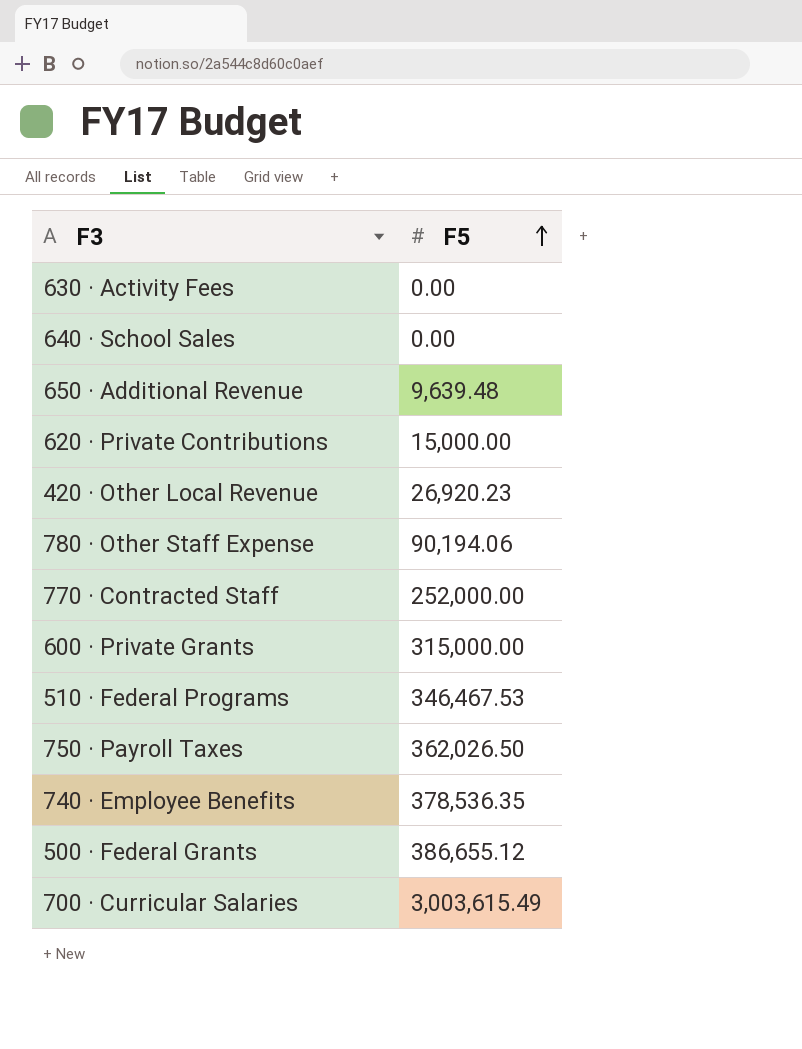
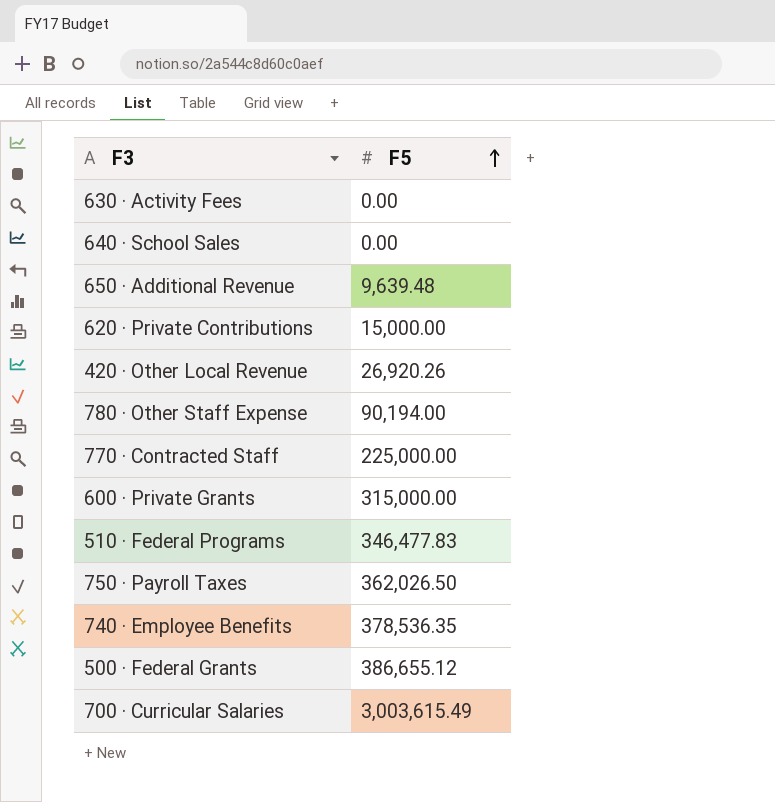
420 · Other Local Revenue | F5: 26,920.23 -> 26,920.26
780 · Other Staff Expense | F5: 90,194.06 -> 90,194.00
770 · Contracted Staff | F5: 252,000.00 -> 225,000.00
510 · Federal Programs | F5: 346,467.53 -> 346,477.83

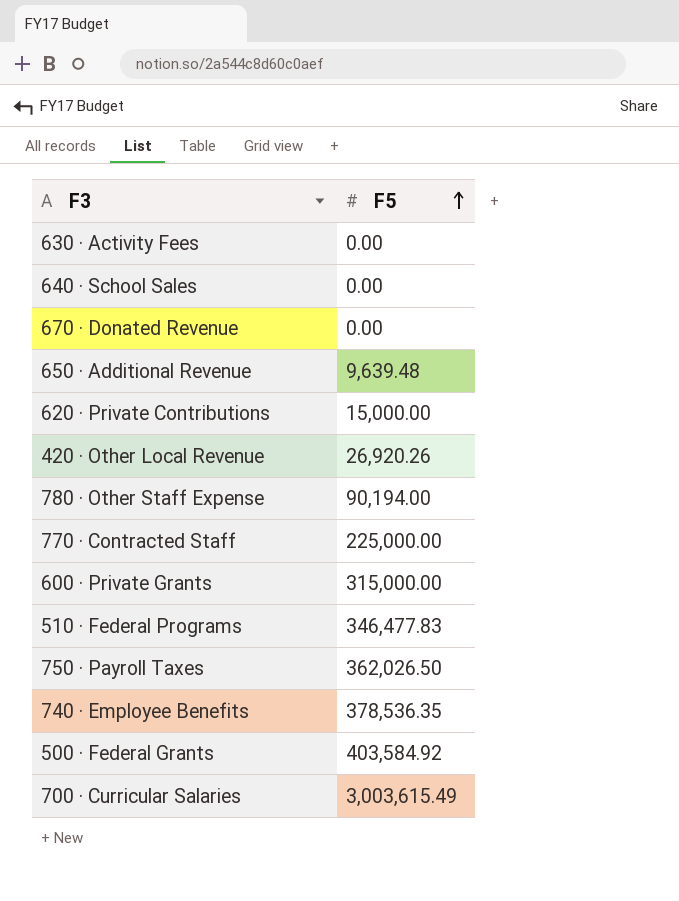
row 670 · Donated Revenue: none -> 0.00
500 · Federal Grants | F5: 386,655.12 -> 403,584.92

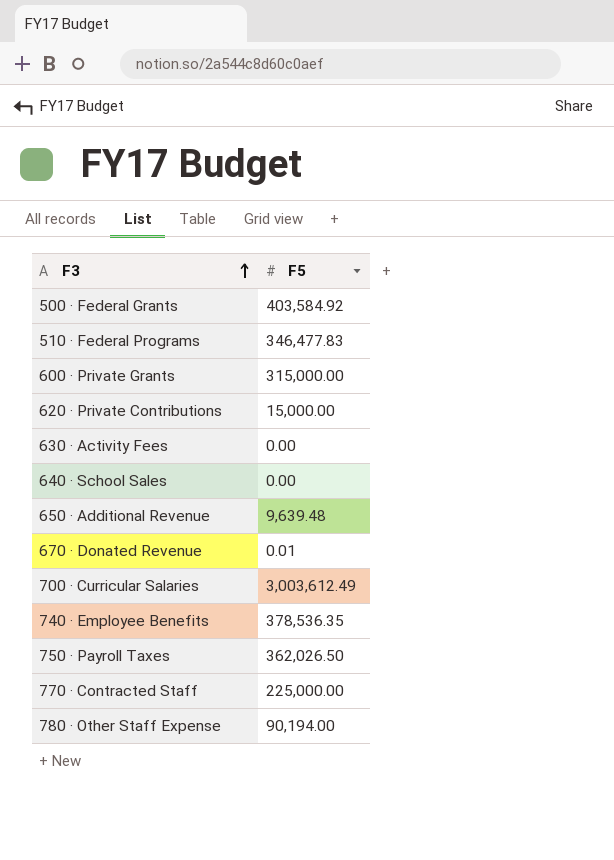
row order: F5 ascending -> F3 ascending
row 420 · Other Local Revenue: 26,920.26 -> none
670 · Donated Revenue | F5: 0.00 -> 0.01
700 · Curricular Salaries | F5: 3,003,615.49 -> 3,003,612.49

